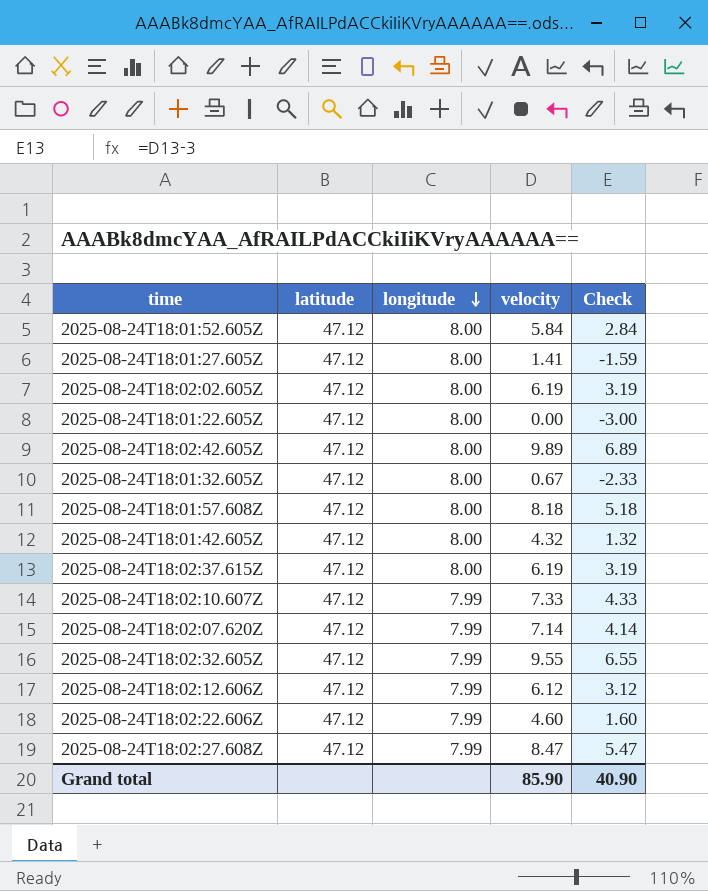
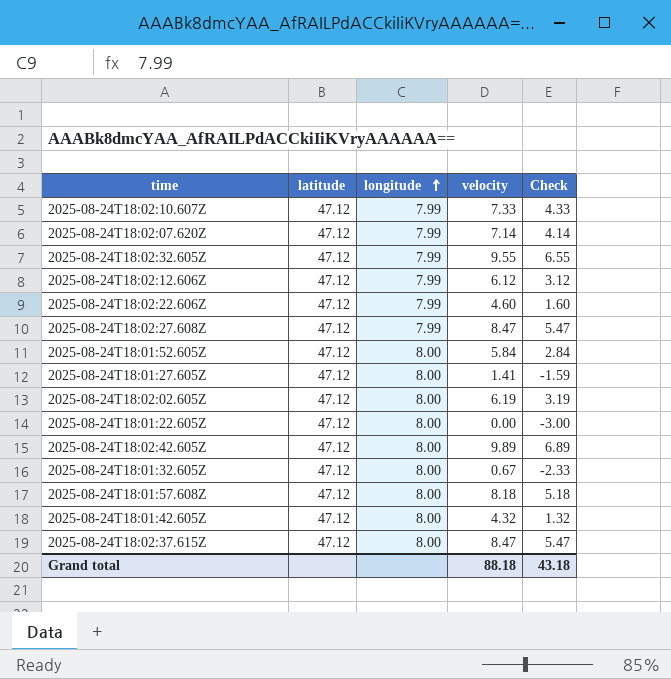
row order: longitude descending -> longitude ascending
2025-08-24T18:02:37.615Z | velocity: 6.19 -> 8.47
2025-08-24T18:02:37.615Z | Check: 3.19 -> 5.47
Grand total | velocity: 85.90 -> 88.18
Grand total | Check: 40.90 -> 43.18

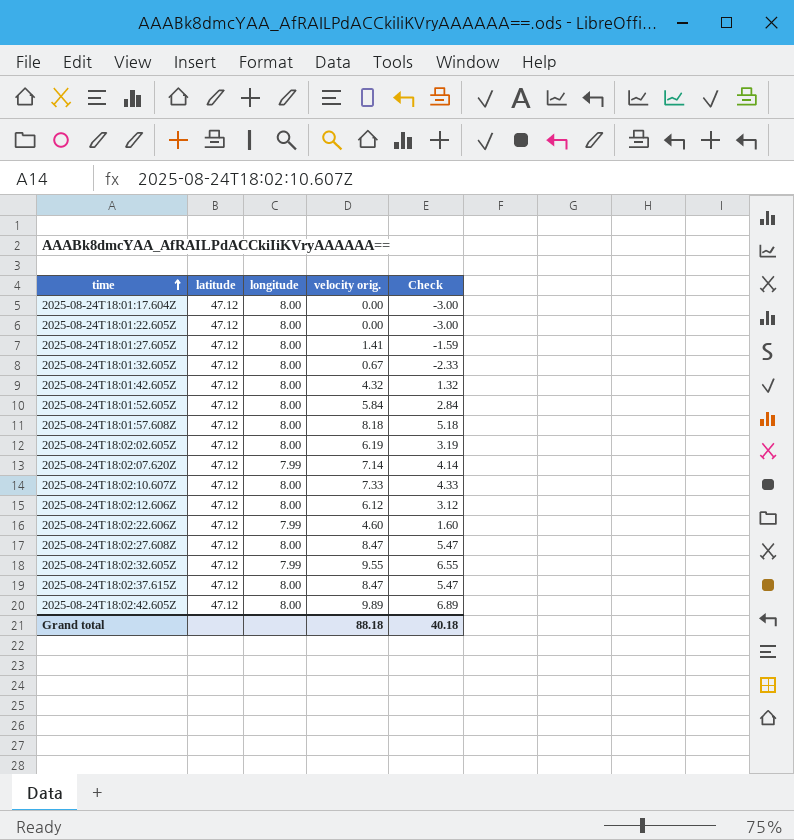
row order: longitude ascending -> time ascending
column name: velocity -> velocity orig.
row 2025-08-24T18:01:17.604Z: none -> 47.12 | 8.00 | 0.00 | -3.00
2025-08-24T18:02:10.607Z | longitude: 7.99 -> 8.00
2025-08-24T18:02:12.606Z | longitude: 7.99 -> 8.00
2025-08-24T18:02:27.608Z | longitude: 7.99 -> 8.00
Grand total | Check: 43.18 -> 40.18

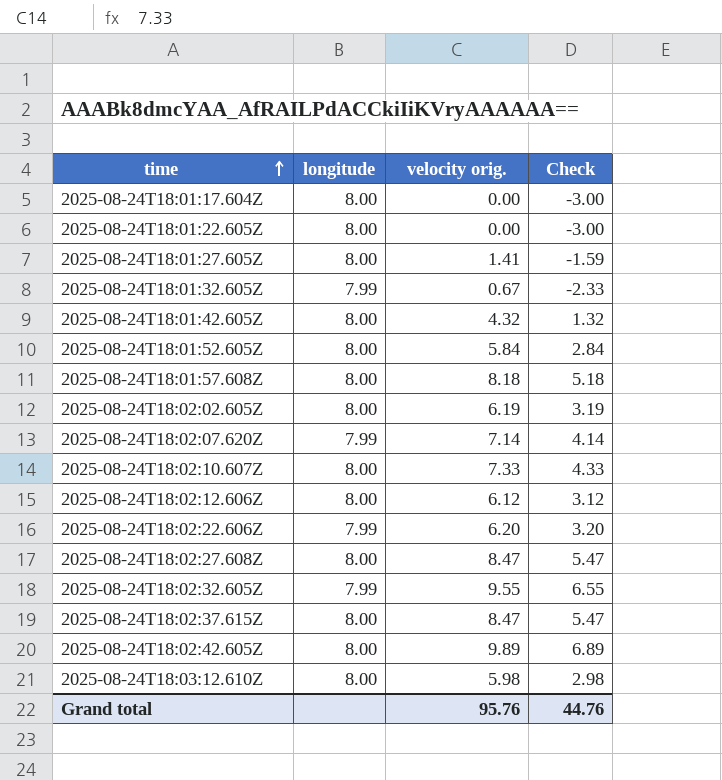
column latitude | position: 2 -> none
2025-08-24T18:01:32.605Z | longitude: 8.00 -> 7.99
2025-08-24T18:02:22.606Z | velocity orig.: 4.60 -> 6.20
2025-08-24T18:02:22.606Z | Check: 1.60 -> 3.20
row 2025-08-24T18:03:12.610Z: none -> 8.00 | 5.98 | 2.98
Grand total | velocity orig.: 88.18 -> 95.76
Grand total | Check: 40.18 -> 44.76

